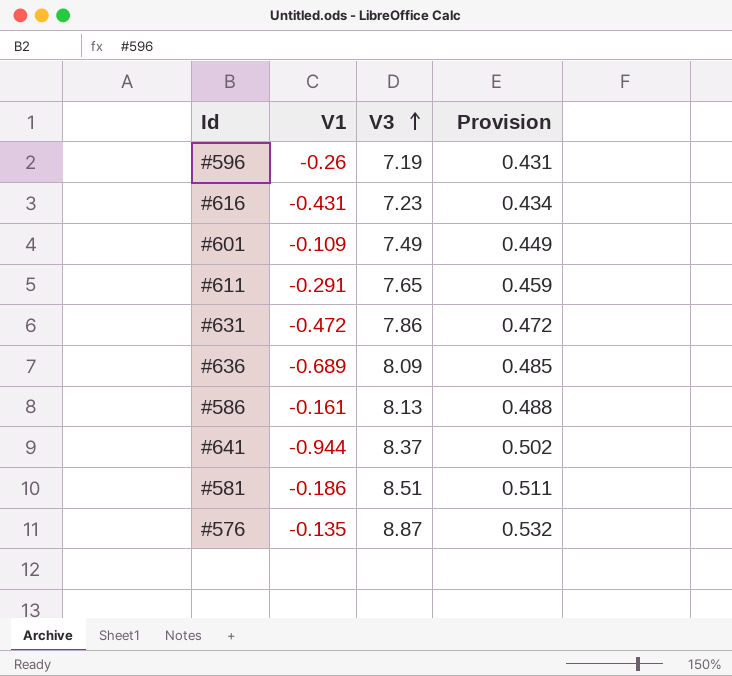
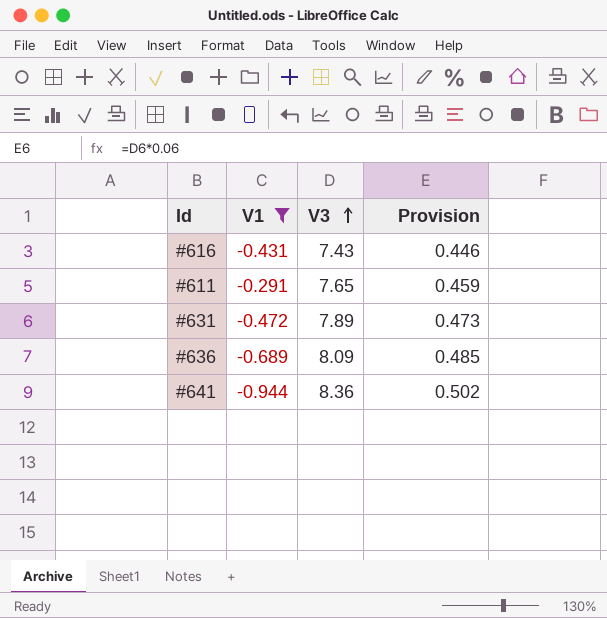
filter: none -> V1 <= -0.291
#616 | V3: 7.23 -> 7.43
#616 | Provision: 0.434 -> 0.446
#631 | V3: 7.86 -> 7.89
#631 | Provision: 0.472 -> 0.473
#641 | V3: 8.37 -> 8.36

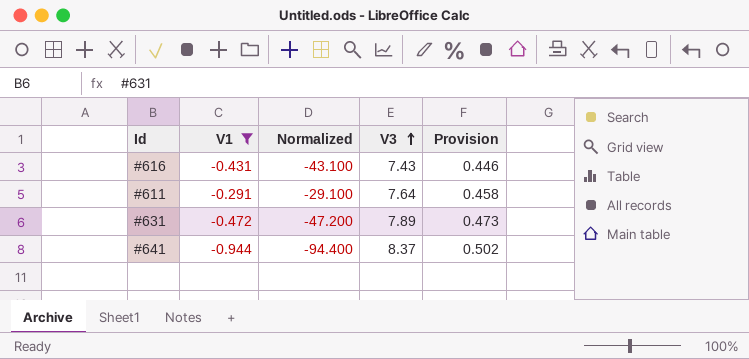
column Normalized | formula: none -> [V1] * 100
row #636: -0.689 | 8.09 | 0.485 -> none
#611 | V3: 7.65 -> 7.64
#611 | Provision: 0.459 -> 0.458
#641 | V3: 8.36 -> 8.37

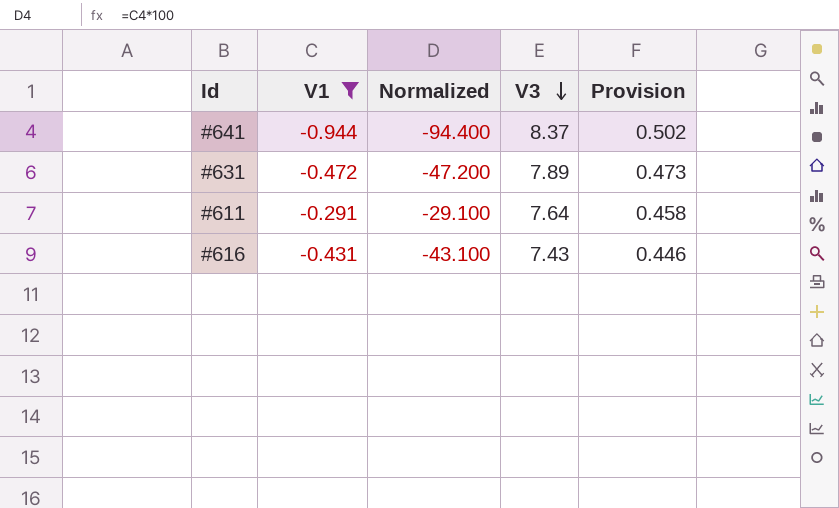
row order: V3 ascending -> V3 descending

